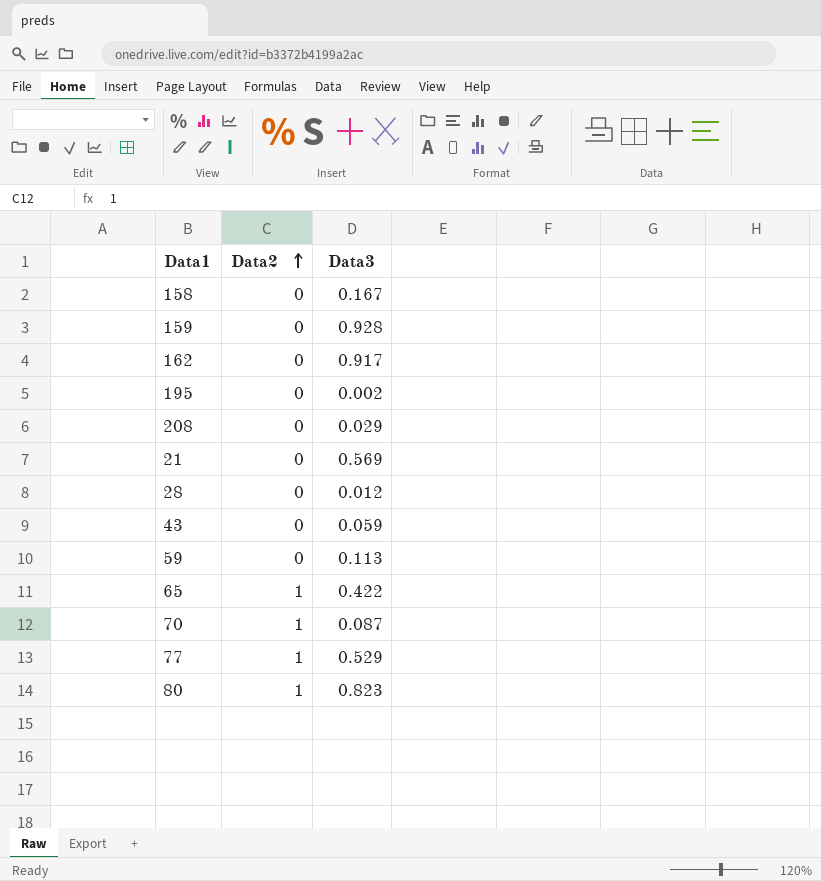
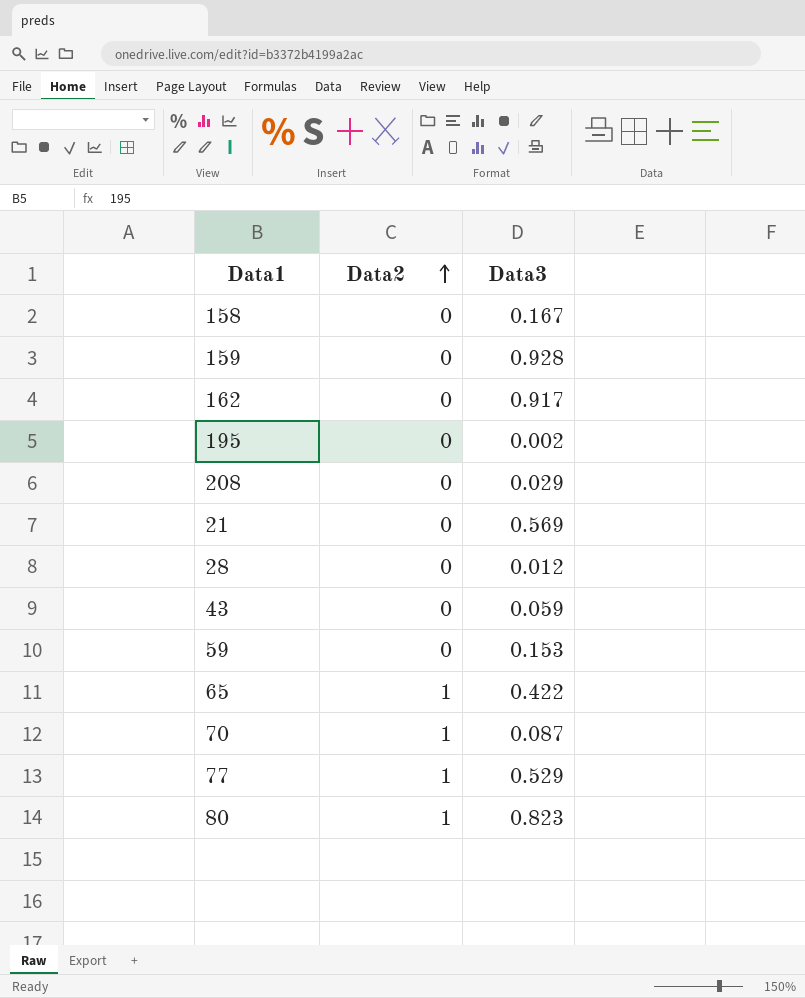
59 | Data3: 0.113 -> 0.153

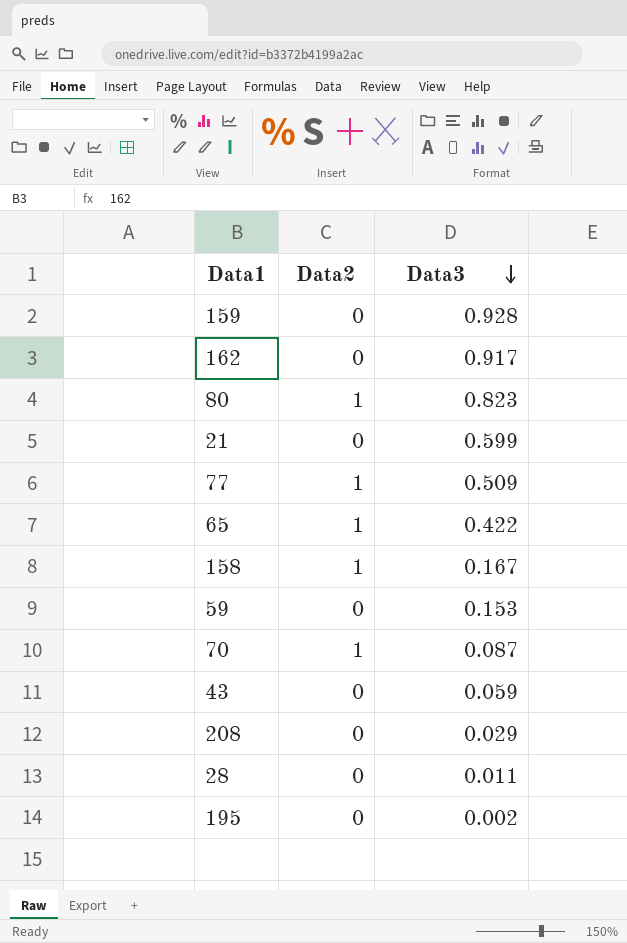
row order: Data2 ascending -> Data3 descending
21 | Data3: 0.569 -> 0.599
77 | Data3: 0.529 -> 0.509
158 | Data2: 0 -> 1
28 | Data3: 0.012 -> 0.011

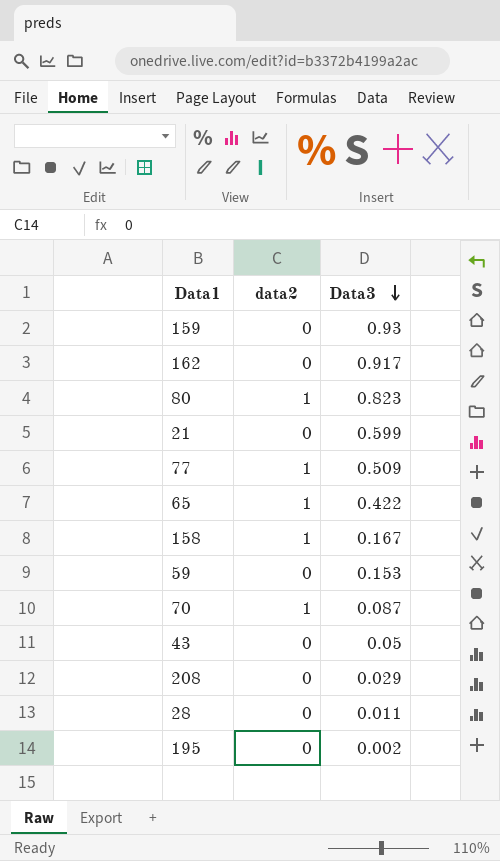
column name: Data2 -> data2
159 | Data3: 0.928 -> 0.93
43 | Data3: 0.059 -> 0.05

